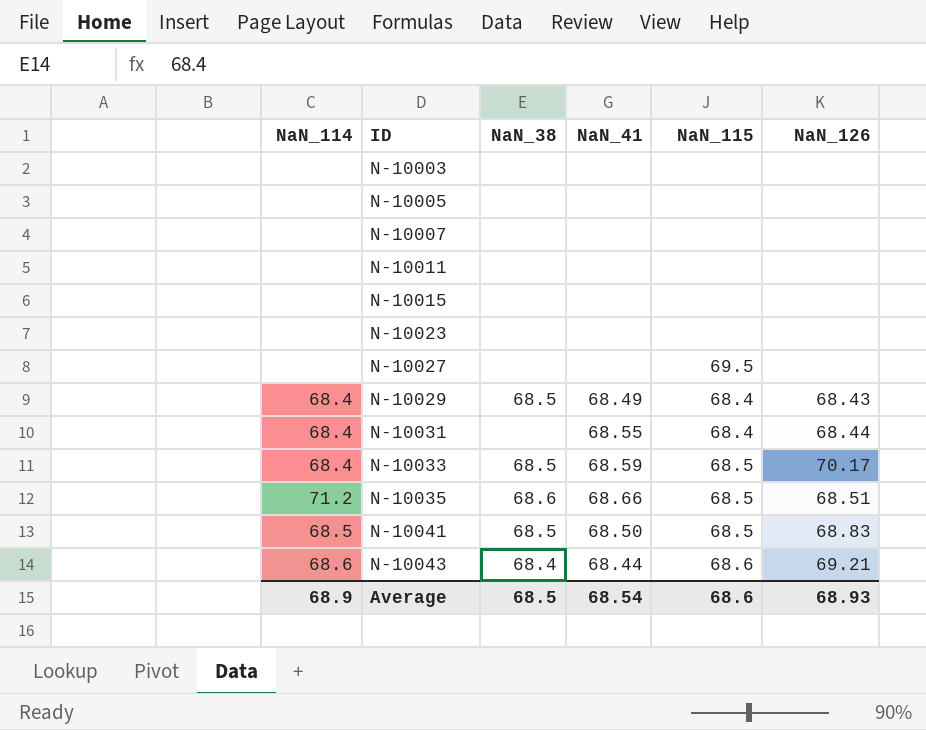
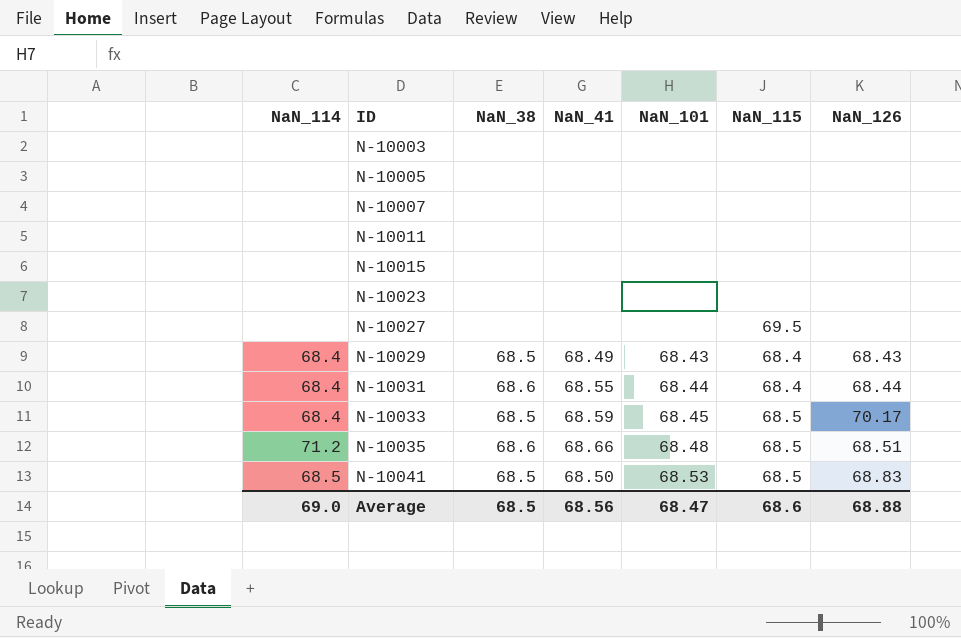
column NaN_101 | position: none -> 5
row N-10043: 68.6 | 68.4 | 68.44 | 68.6 | 69.21 -> none
N-10031 | NaN_38: none -> 68.6
Average | NaN_114: 68.9 -> 69.0
Average | NaN_41: 68.54 -> 68.56
Average | NaN_126: 68.93 -> 68.88

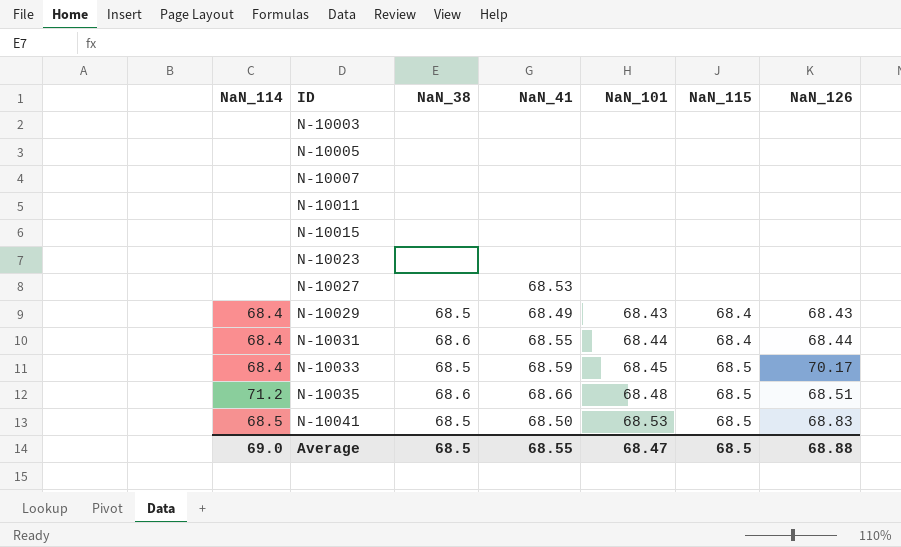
N-10027 | NaN_41: none -> 68.53
N-10027 | NaN_115: 69.5 -> none
Average | NaN_41: 68.56 -> 68.55
Average | NaN_115: 68.6 -> 68.5

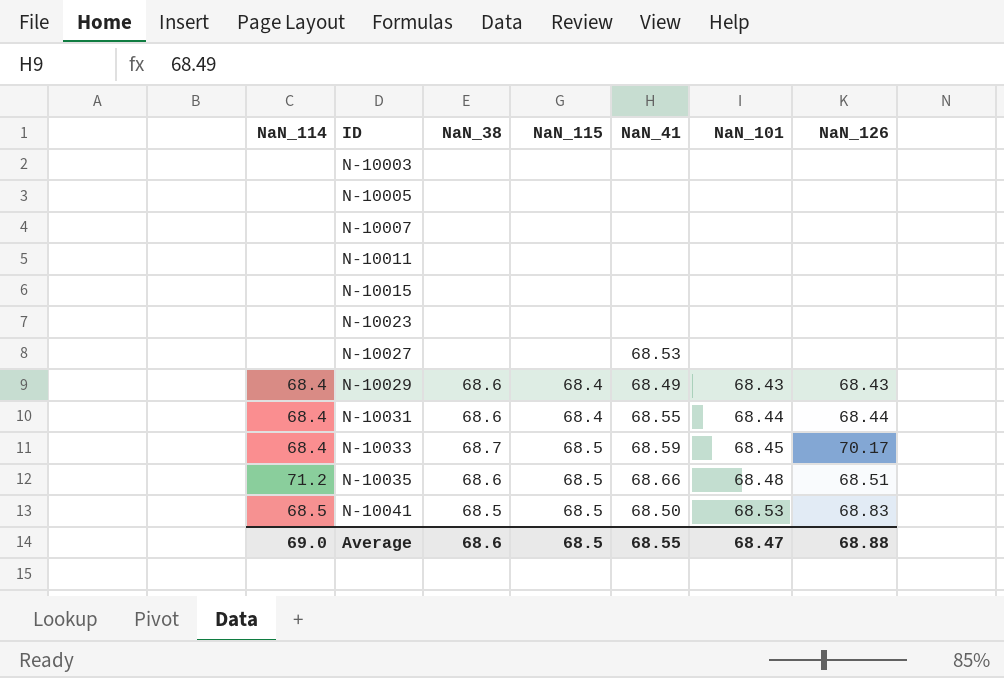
column NaN_115 | position: 6 -> 4
N-10029 | NaN_38: 68.5 -> 68.6
N-10033 | NaN_38: 68.5 -> 68.7
Average | NaN_38: 68.5 -> 68.6

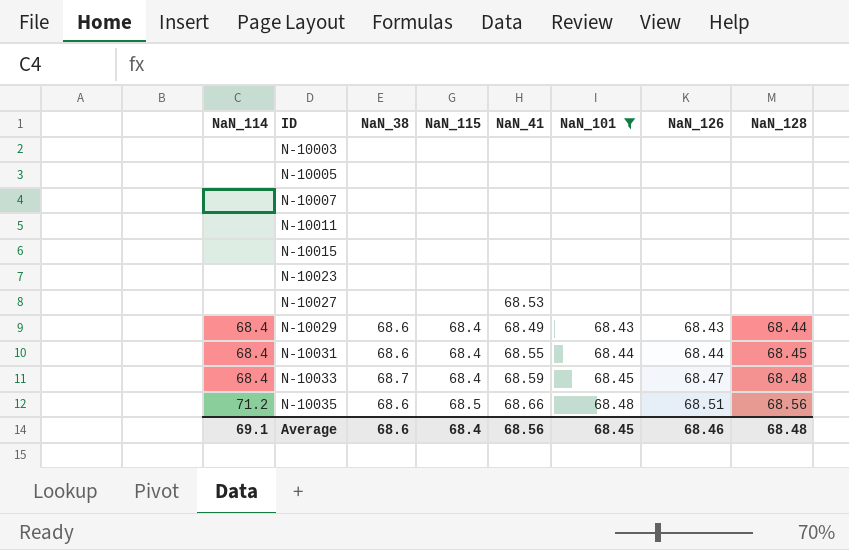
filter: none -> NaN_101 != 68.53
column NaN_128 | position: none -> 8
N-10033 | NaN_115: 68.5 -> 68.4
N-10033 | NaN_126: 70.17 -> 68.47
Average | NaN_114: 69.0 -> 69.1
Average | NaN_115: 68.5 -> 68.4
Average | NaN_41: 68.55 -> 68.56
Average | NaN_101: 68.47 -> 68.45
Average | NaN_126: 68.88 -> 68.46

